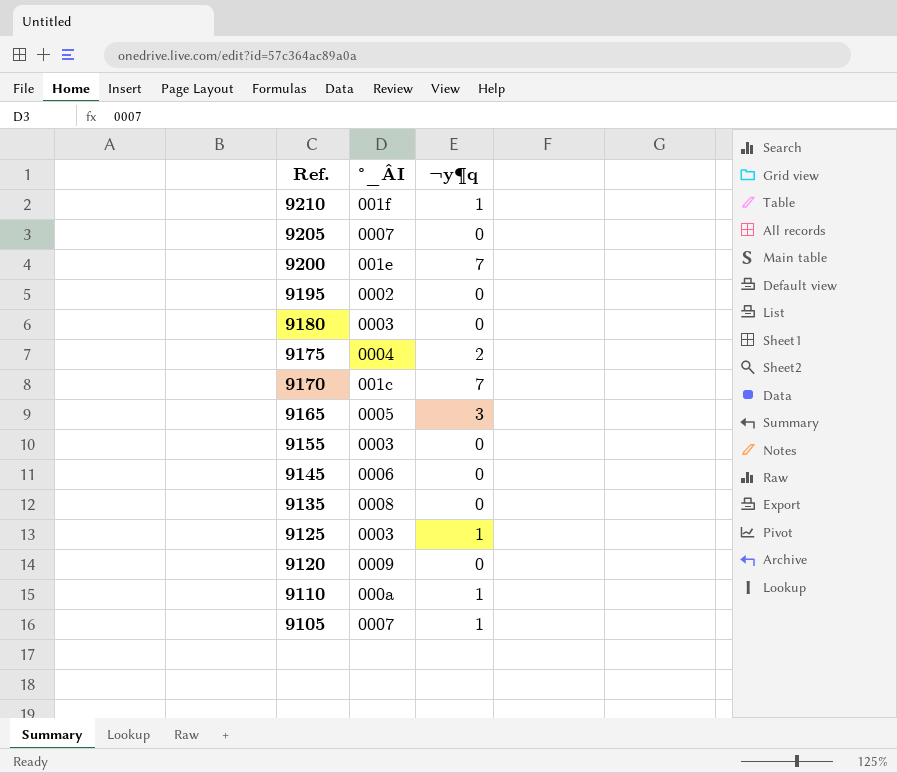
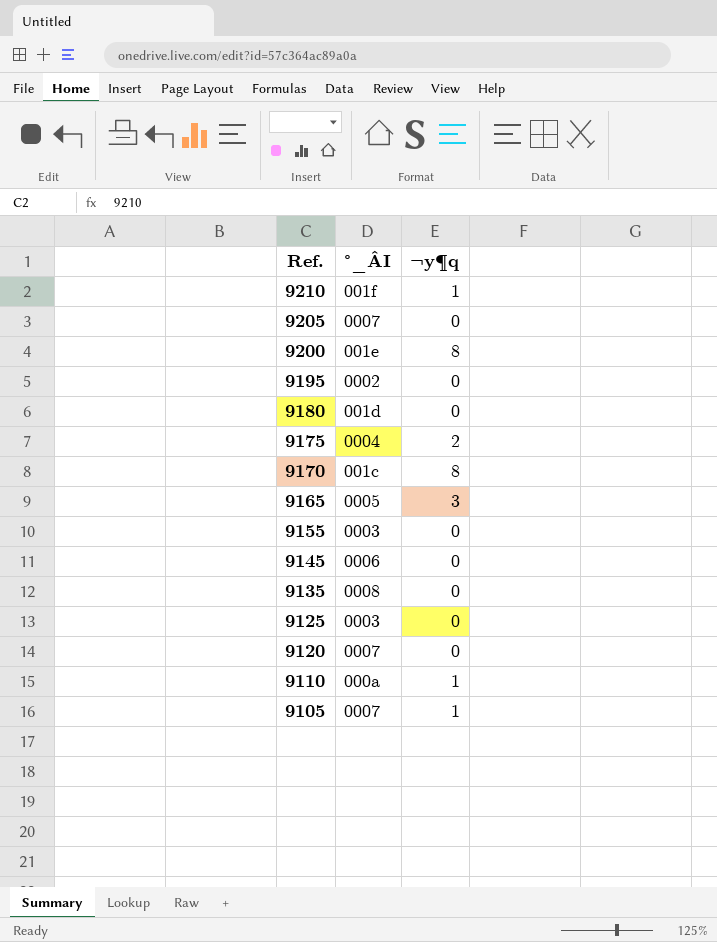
9200 | ¬y¶q: 7 -> 8
9180 | °_ÂI: 0003 -> 001d
9170 | ¬y¶q: 7 -> 8
9125 | ¬y¶q: 1 -> 0
9120 | °_ÂI: 0009 -> 0007

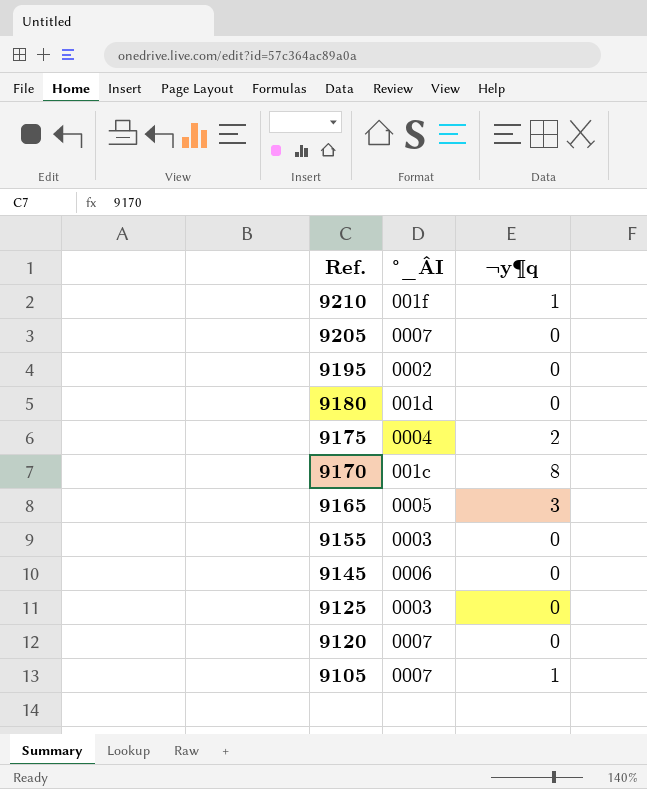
row 9200: 001e | 8 -> none
row 9135: 0008 | 0 -> none
row 9110: 000a | 1 -> none

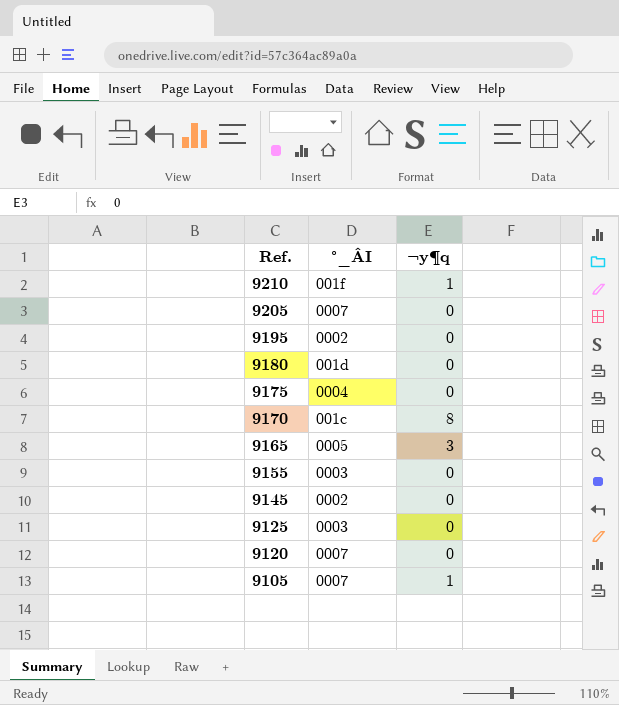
9175 | ¬y¶q: 2 -> 0
9145 | °_ÂI: 0006 -> 0002

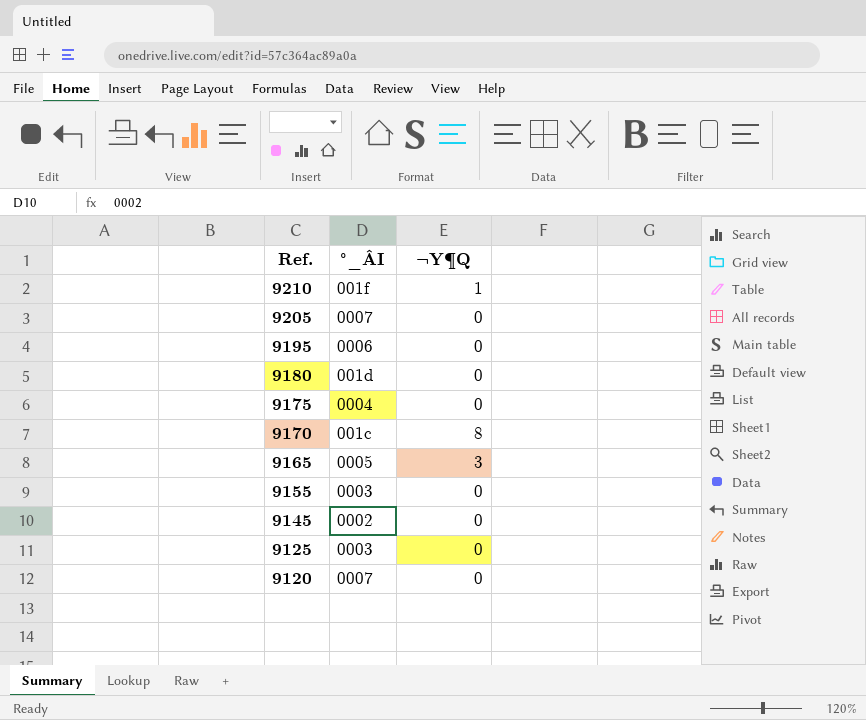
column name: ¬y¶q -> ¬Y¶Q
row 9105: 0007 | 1 -> none
9195 | °_ÂI: 0002 -> 0006

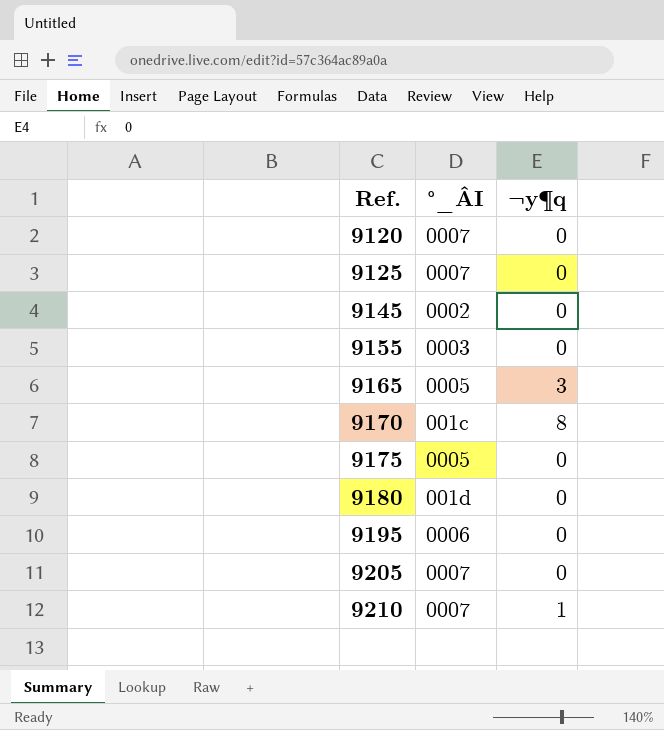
row order: Ref. descending -> Ref. ascending
column name: ¬Y¶Q -> ¬y¶q
9125 | °_ÂI: 0003 -> 0007
9175 | °_ÂI: 0004 -> 0005
9210 | °_ÂI: 001f -> 0007

